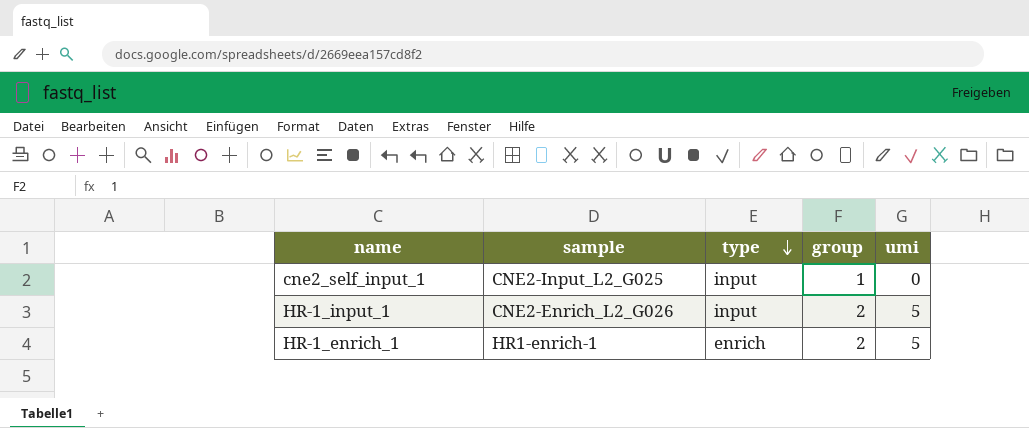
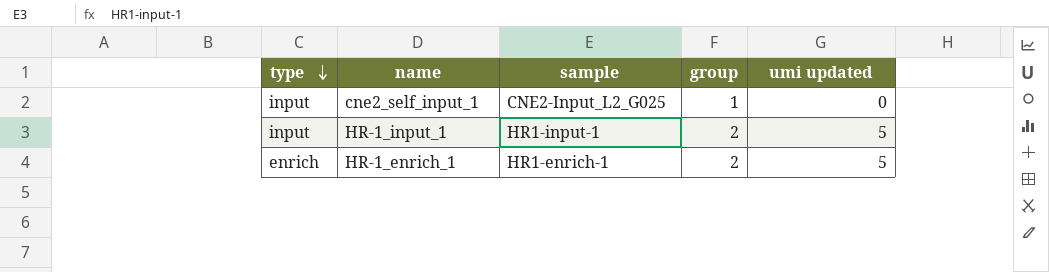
column type | position: 3 -> 1
column name: umi -> umi updated
HR-1_input_1 | sample: CNE2-Enrich_L2_G026 -> HR1-input-1

